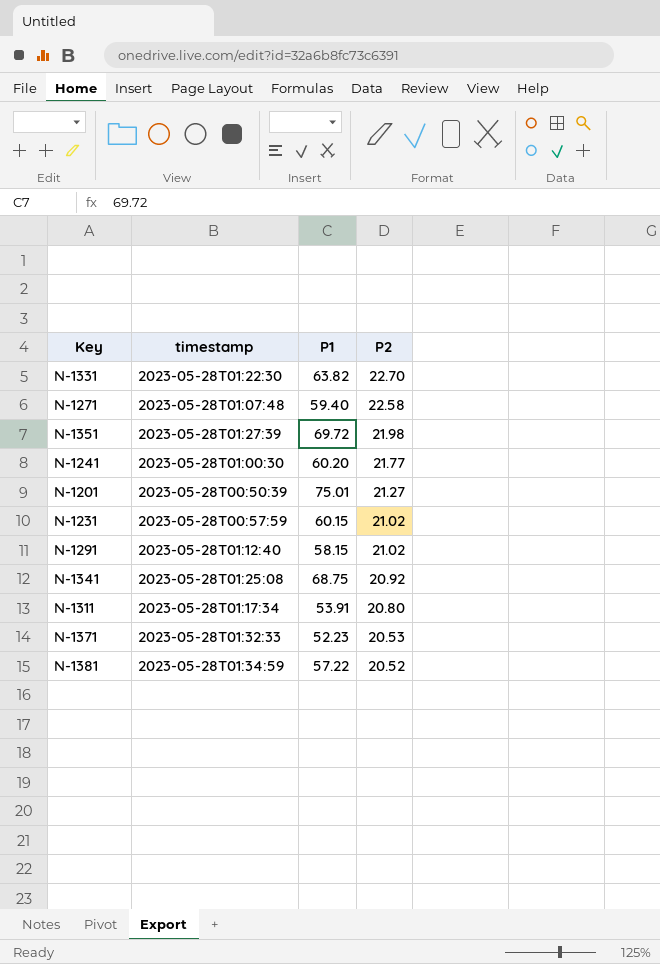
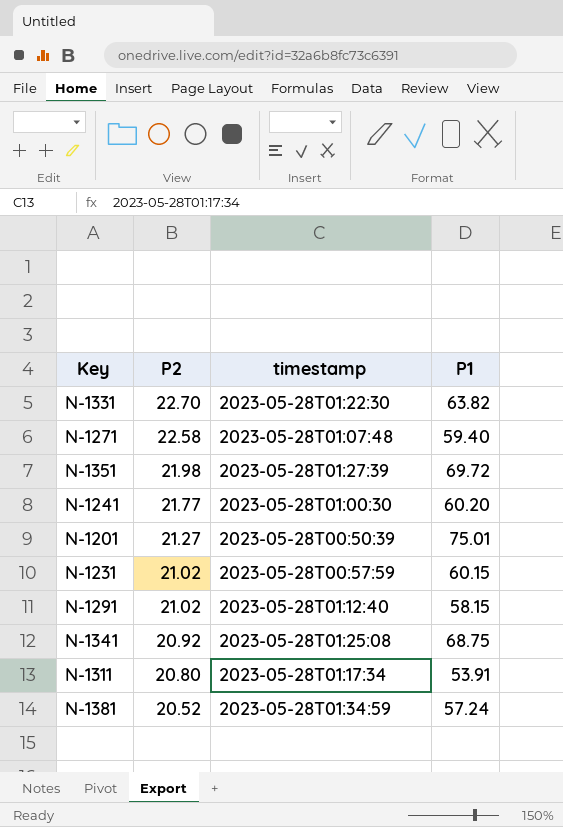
column P2 | position: 4 -> 2
row N-1371: 2023-05-28T01:32:33 | 52.23 | 20.53 -> none
N-1381 | P1: 57.22 -> 57.24

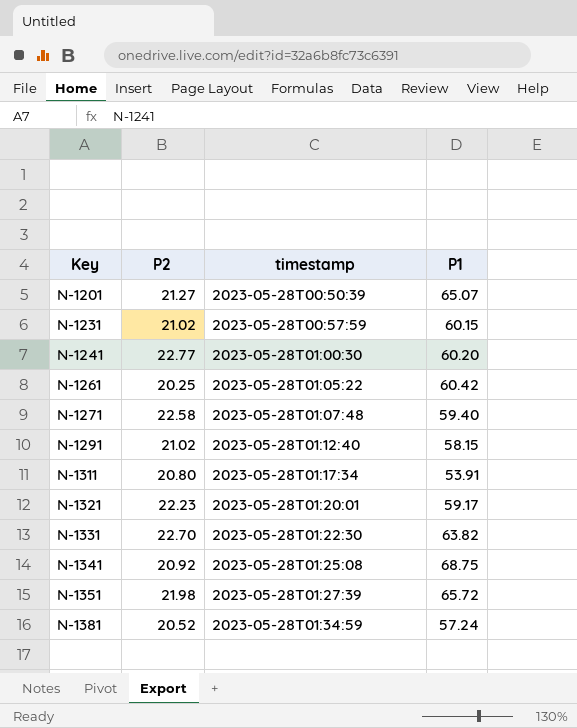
row order: P2 descending -> Key ascending
N-1201 | P1: 75.01 -> 65.07
N-1241 | P2: 21.77 -> 22.77
row N-1261: none -> 20.25 | 2023-05-28T01:05:22 | 60.42
row N-1321: none -> 22.23 | 2023-05-28T01:20:01 | 59.17
N-1351 | P1: 69.72 -> 65.72

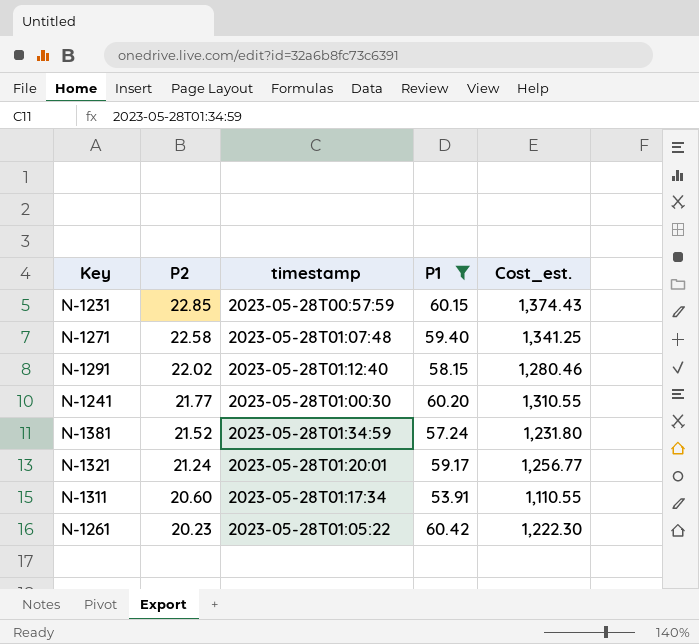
filter: none -> P1 <= 60.42
row order: Key ascending -> P2 descending
column Cost_est. | formula: none -> [P2] * [P1]
N-1231 | P2: 21.02 -> 22.85
N-1291 | P2: 21.02 -> 22.02
N-1241 | P2: 22.77 -> 21.77
N-1381 | P2: 20.52 -> 21.52
N-1321 | P2: 22.23 -> 21.24
N-1311 | P2: 20.80 -> 20.60
N-1261 | P2: 20.25 -> 20.23

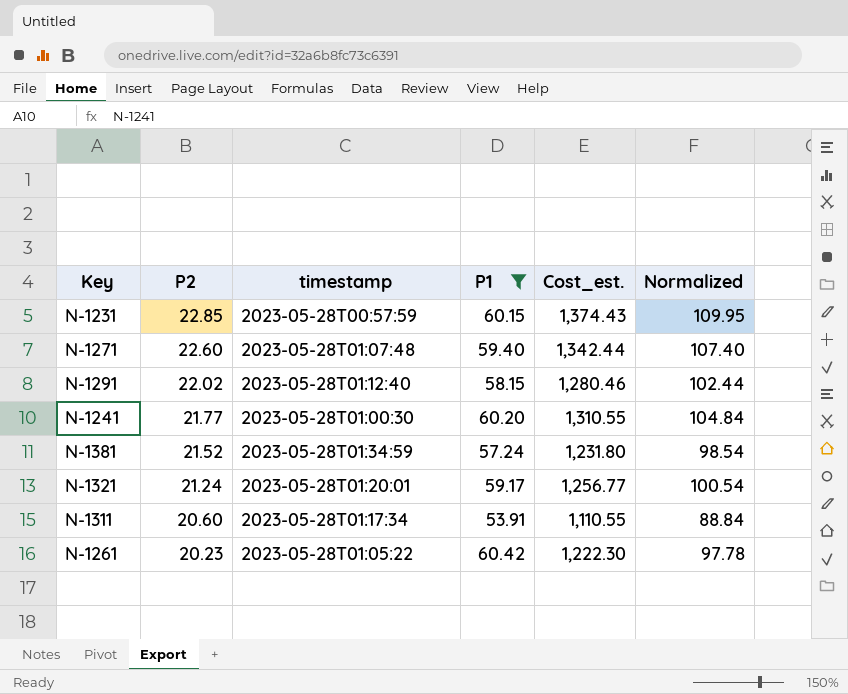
column Normalized | formula: none -> [Cost_est.] * 0.08
N-1271 | P2: 22.58 -> 22.60
N-1271 | Cost_est.: 1,341.25 -> 1,342.44

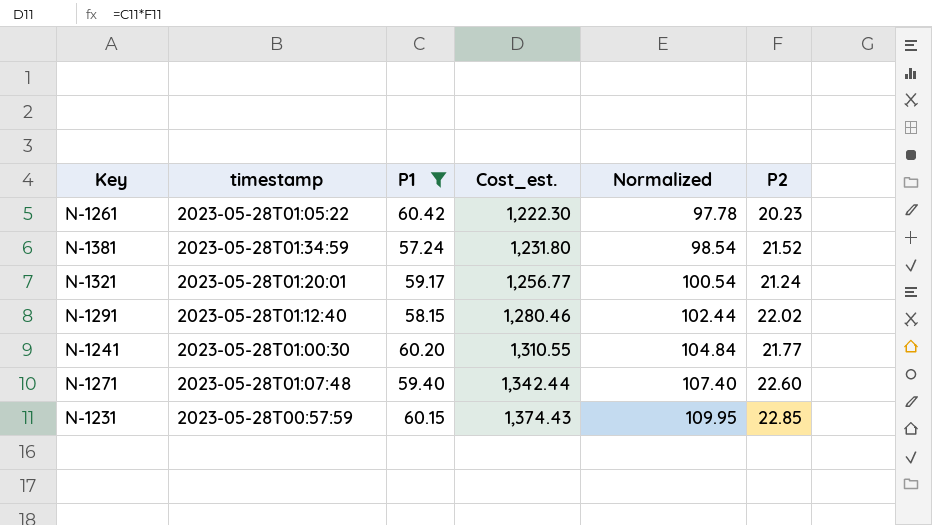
row order: P2 descending -> Cost_est. ascending
column P2 | position: 2 -> 6
row N-1311: 20.60 | 2023-05-28T01:17:34 | 53.91 | 1,110.55 | 88.84 -> none

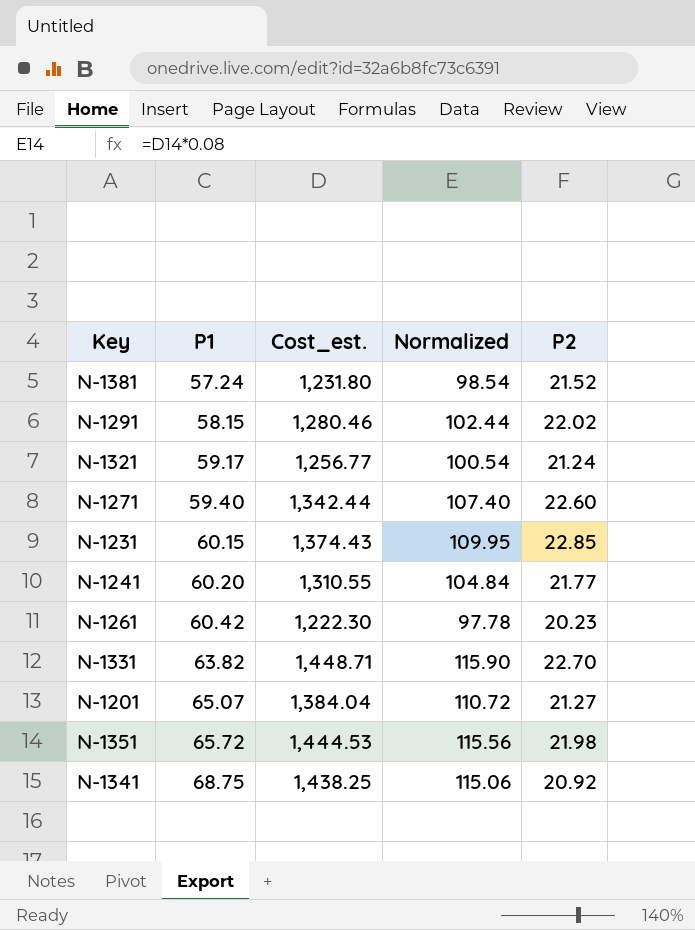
filter: P1 <= 60.42 -> none
row order: Cost_est. ascending -> P1 ascending
column timestamp | position: 2 -> none

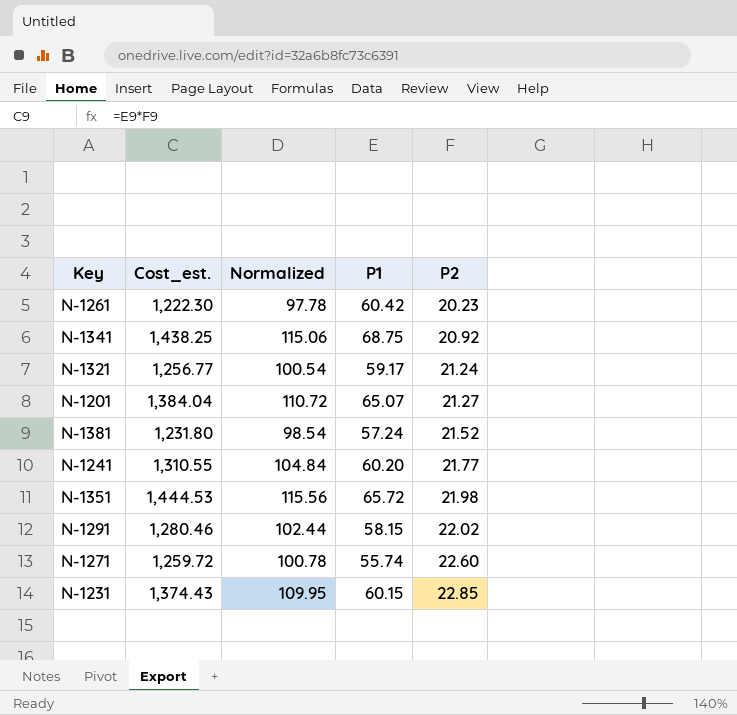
row order: P1 ascending -> P2 ascending
column P1 | position: 2 -> 4
row N-1331: 63.82 | 1,448.71 | 115.90 | 22.70 -> none
N-1271 | Cost_est.: 1,342.44 -> 1,259.72
N-1271 | Normalized: 107.40 -> 100.78
N-1271 | P1: 59.40 -> 55.74

